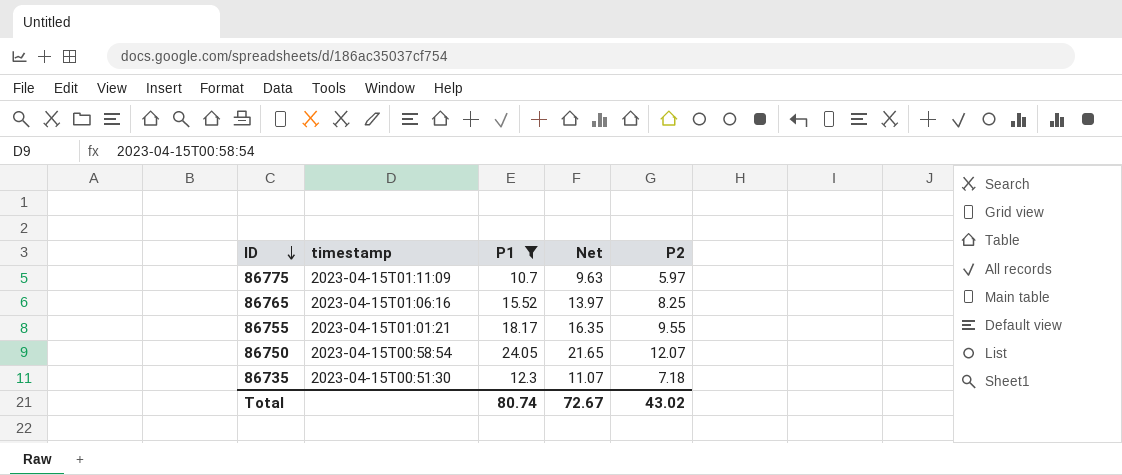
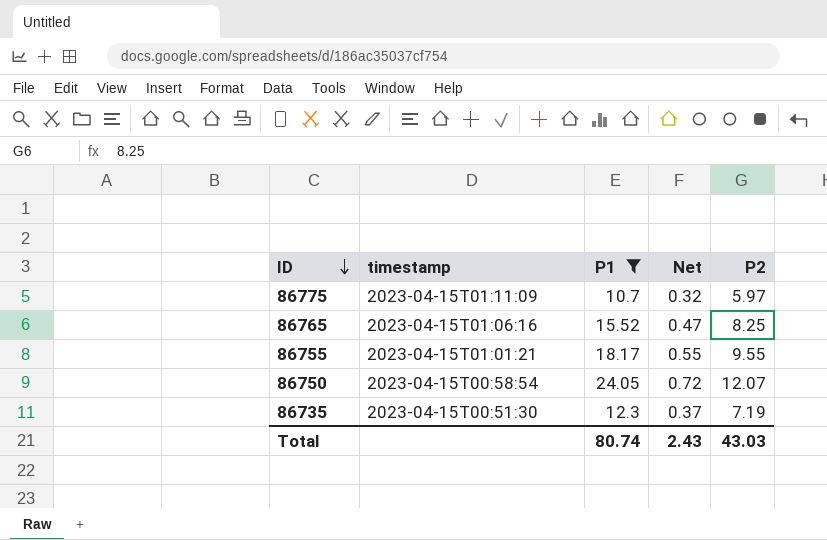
column Net | formula: [P1] * 0.9 -> [P1] * 0.03
86735 | P2: 7.18 -> 7.19
Total | Net: 72.67 -> 2.43
Total | P2: 43.02 -> 43.03

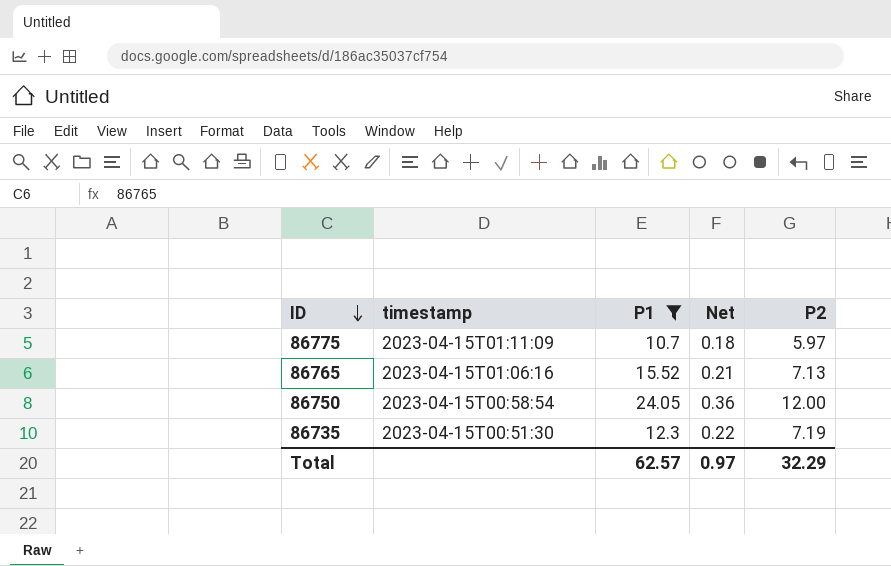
column Net | formula: [P1] * 0.03 -> [P2] * 0.03
row 86755: 2023-04-15T01:01:21 | 18.17 | 0.55 | 9.55 -> none
86765 | P2: 8.25 -> 7.13
86750 | P2: 12.07 -> 12.00
Total | P1: 80.74 -> 62.57
Total | Net: 2.43 -> 0.97
Total | P2: 43.03 -> 32.29

